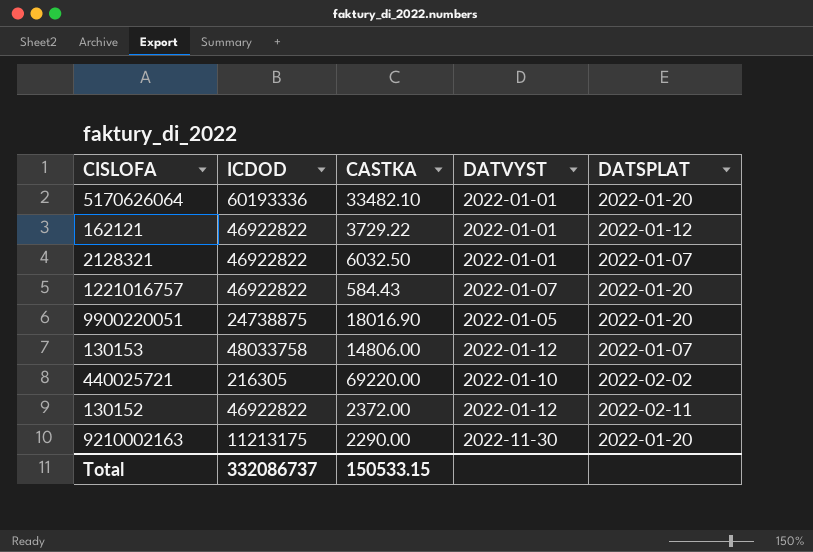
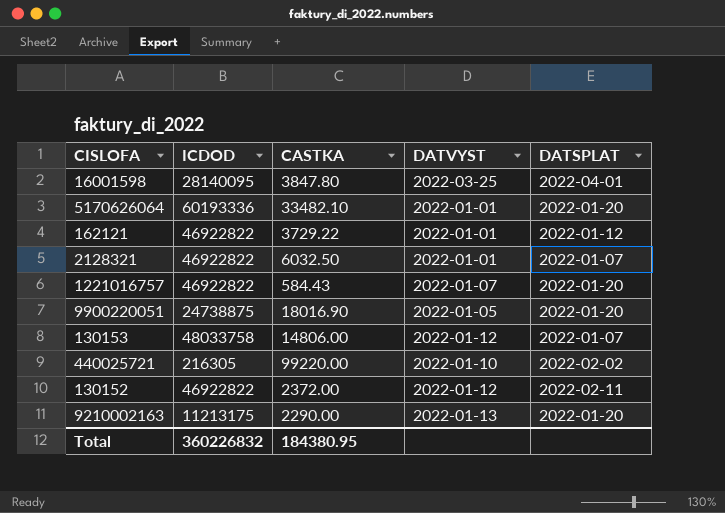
row 16001598: none -> 28140095 | 3847.80 | 2022-03-25 | 2022-04-01
440025721 | CASTKA: 69220.00 -> 99220.00
9210002163 | DATVYST: 2022-11-30 -> 2022-01-13
Total | ICDOD: 332086737 -> 360226832
Total | CASTKA: 150533.15 -> 184380.95

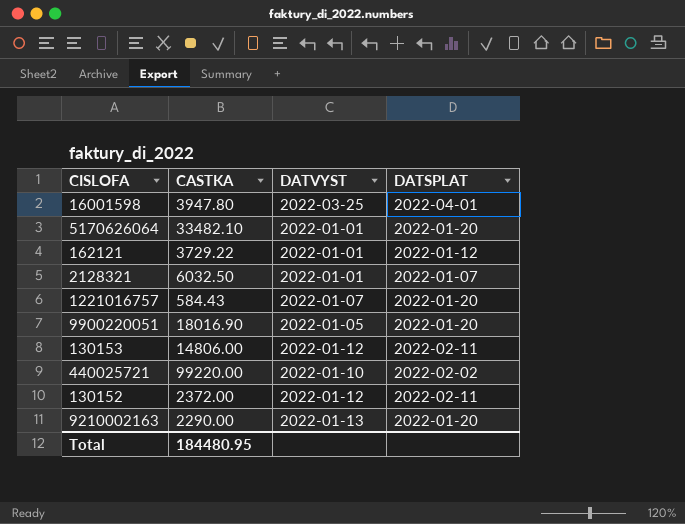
column ICDOD | position: 2 -> none
16001598 | CASTKA: 3847.80 -> 3947.80
130153 | DATSPLAT: 2022-01-07 -> 2022-02-11
Total | CASTKA: 184380.95 -> 184480.95

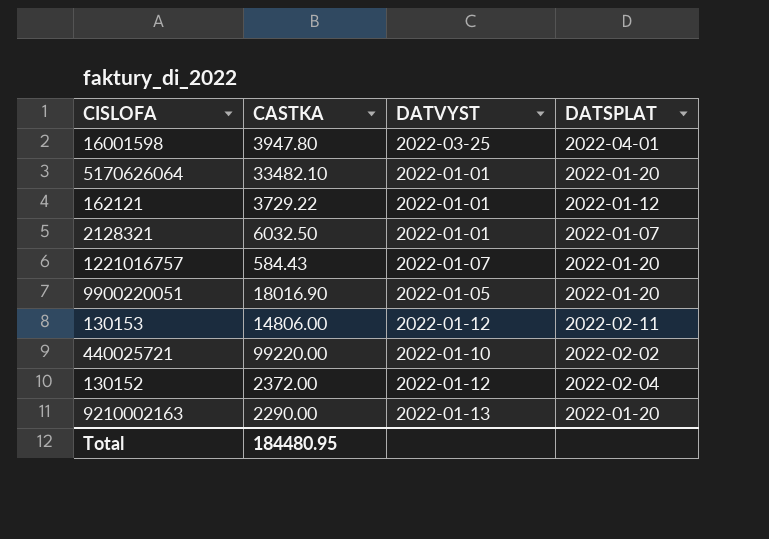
130152 | DATSPLAT: 2022-02-11 -> 2022-02-04

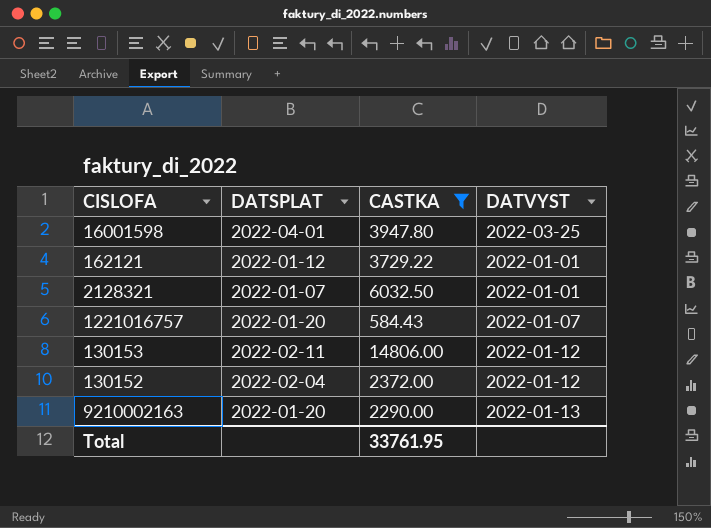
filter: none -> CASTKA <= 14806.00
column DATSPLAT | position: 4 -> 2
Total | CASTKA: 184480.95 -> 33761.95

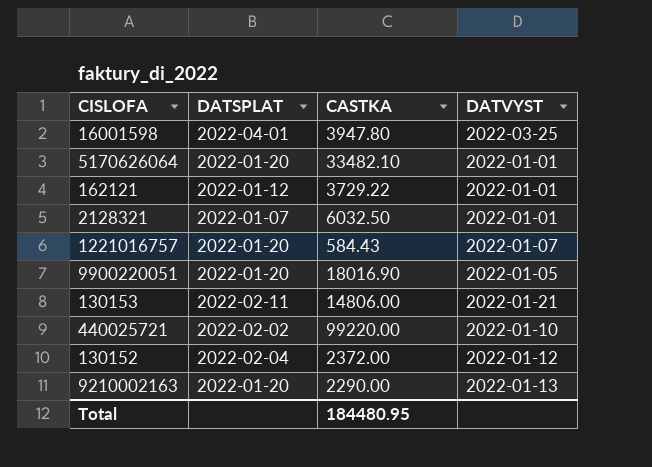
filter: CASTKA <= 14806.00 -> none
130153 | DATVYST: 2022-01-12 -> 2022-01-21
Total | CASTKA: 33761.95 -> 184480.95

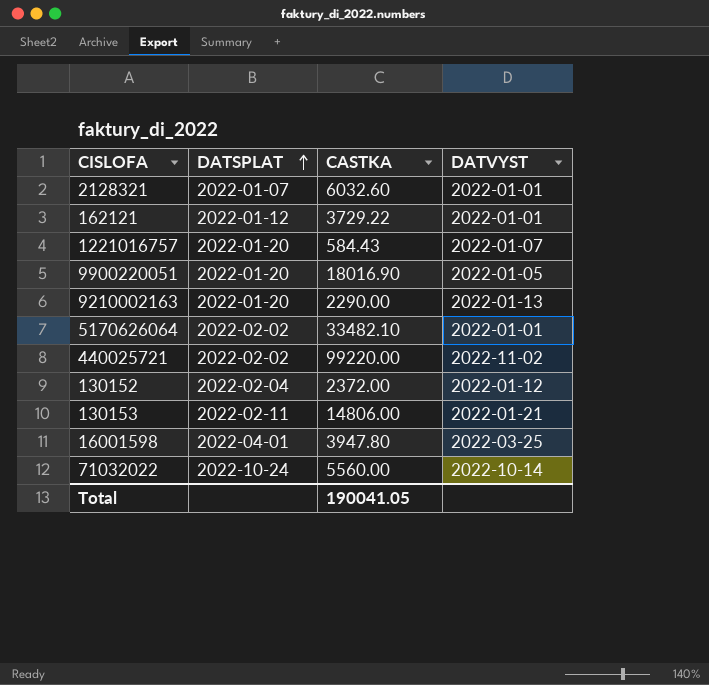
row order: none -> DATSPLAT ascending
2128321 | CASTKA: 6032.50 -> 6032.60
5170626064 | DATSPLAT: 2022-01-20 -> 2022-02-02
440025721 | DATVYST: 2022-01-10 -> 2022-11-02
row 71032022: none -> 2022-10-24 | 5560.00 | 2022-10-14
Total | CASTKA: 184480.95 -> 190041.05

